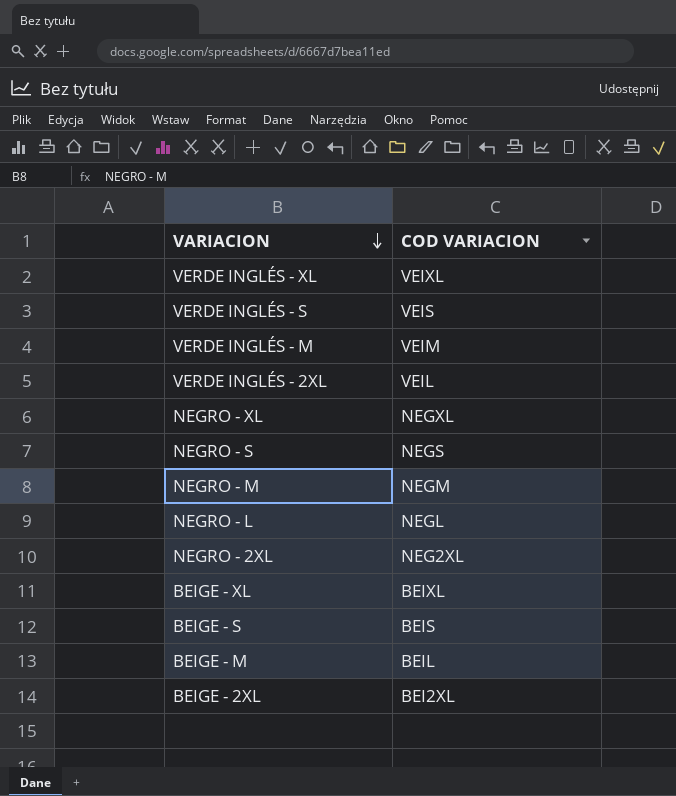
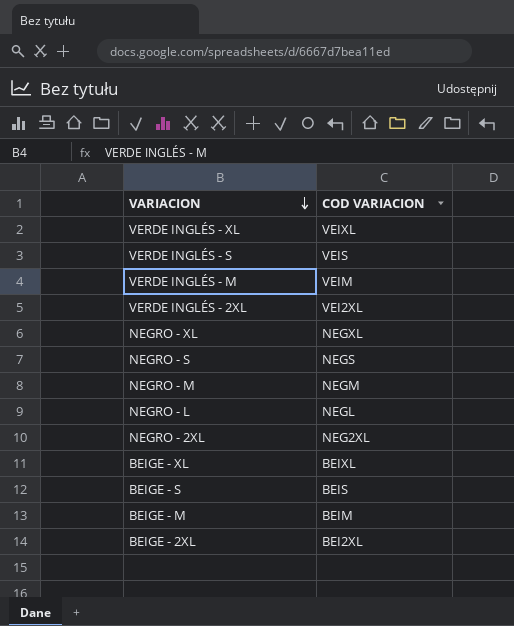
VERDE INGLÉS - 2XL | COD VARIACION: VEIL -> VEI2XL
BEIGE - M | COD VARIACION: BEIL -> BEIM

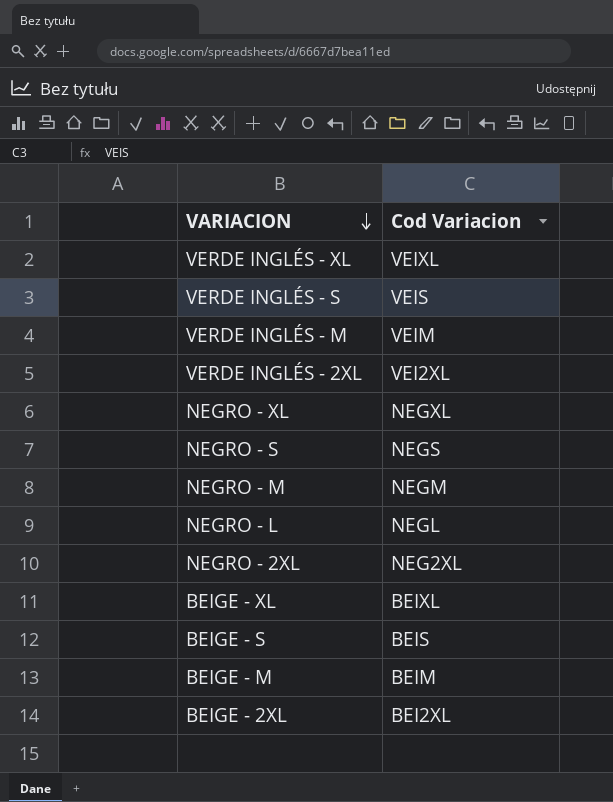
column name: COD VARIACION -> Cod Variacion

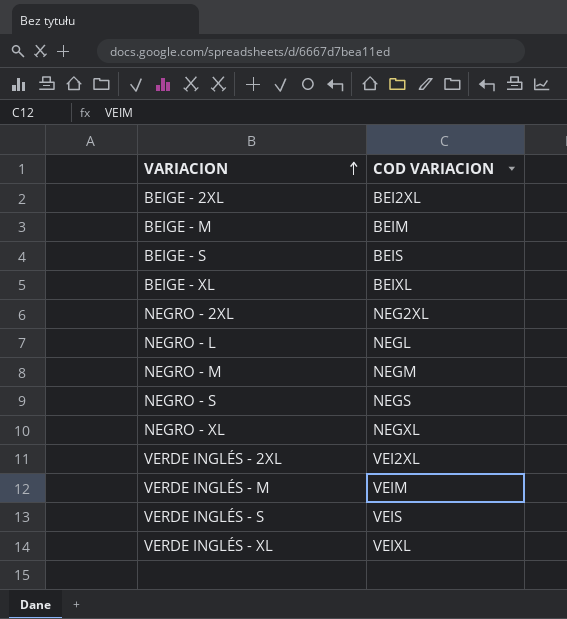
row order: VARIACION descending -> VARIACION ascending
column name: Cod Variacion -> COD VARIACION

